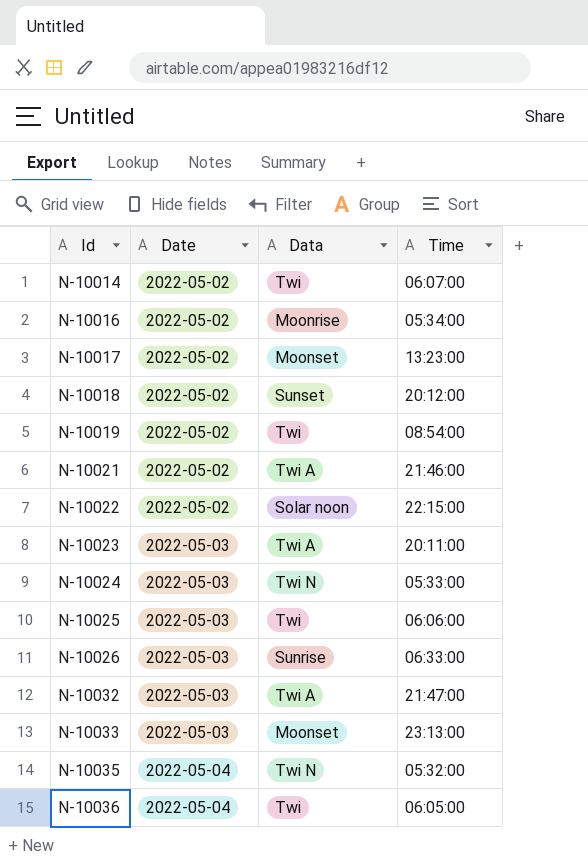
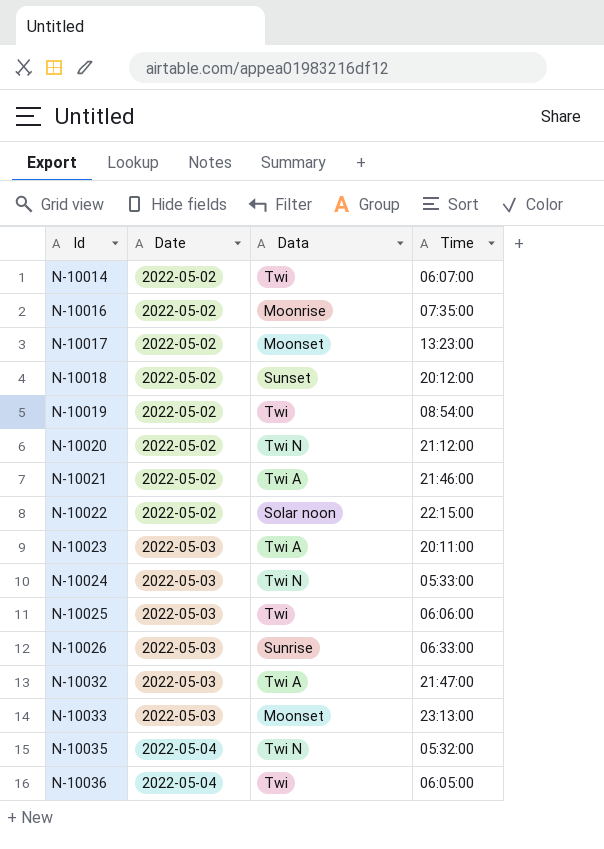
N-10016 | Time: 05:34:00 -> 07:35:00
row N-10020: none -> 2022-05-02 | Twi N | 21:12:00

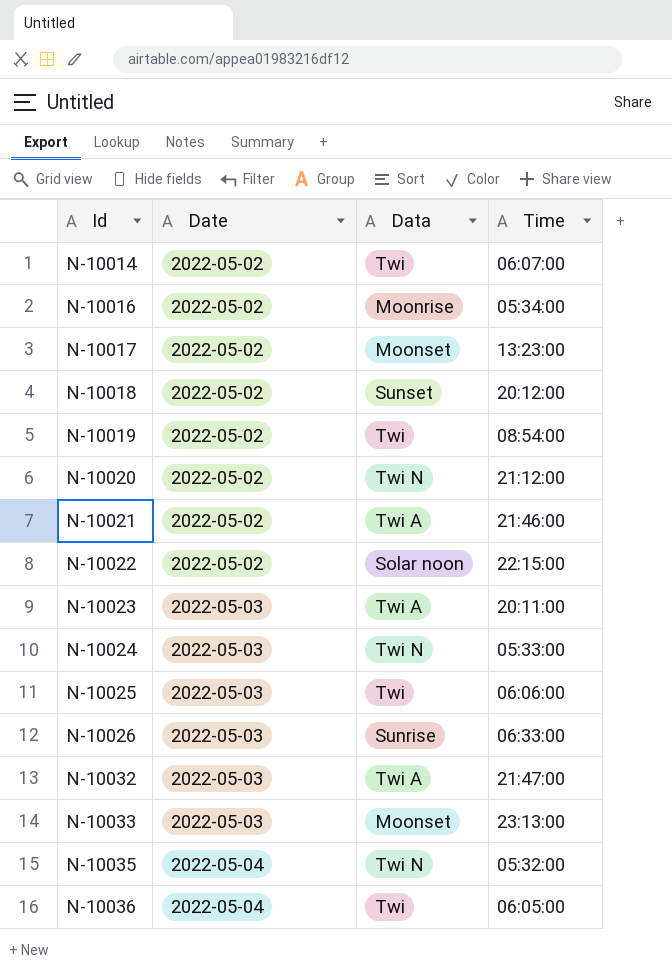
N-10016 | Time: 07:35:00 -> 05:34:00

